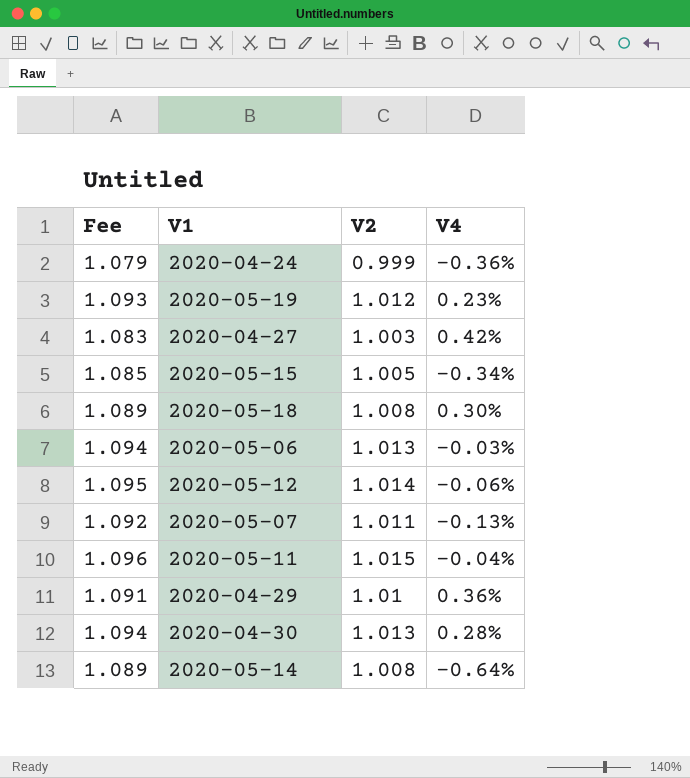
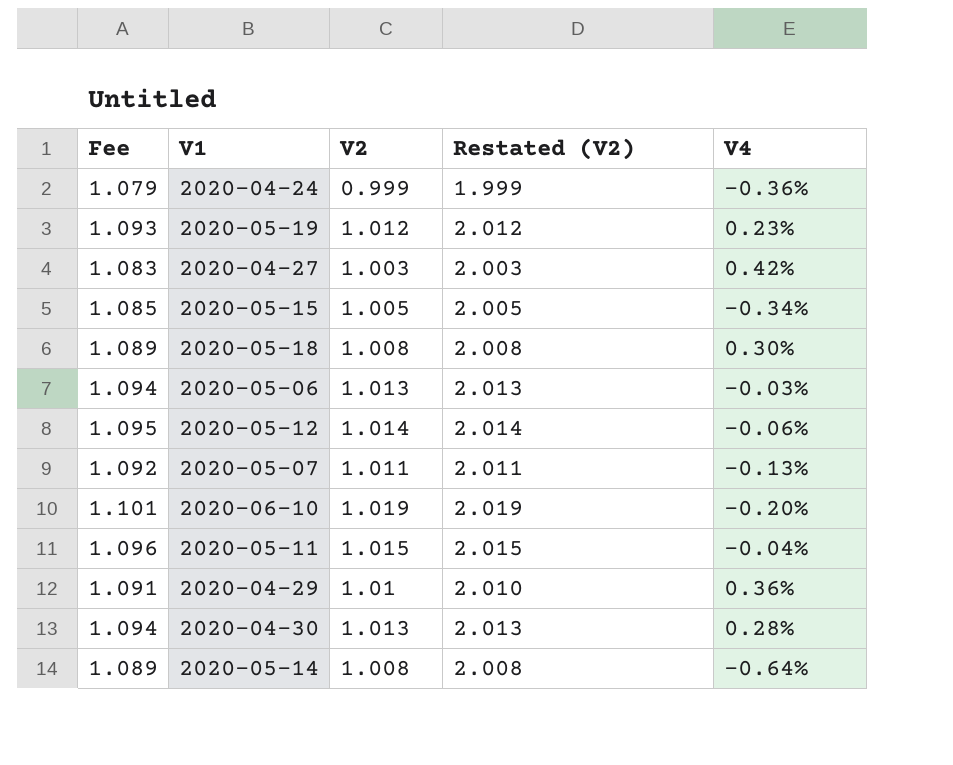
column Restated (V2) | formula: none -> [V2] + 1
row 2020-06-10: none -> 1.101 | 1.019 | 2.019 | -0.20%

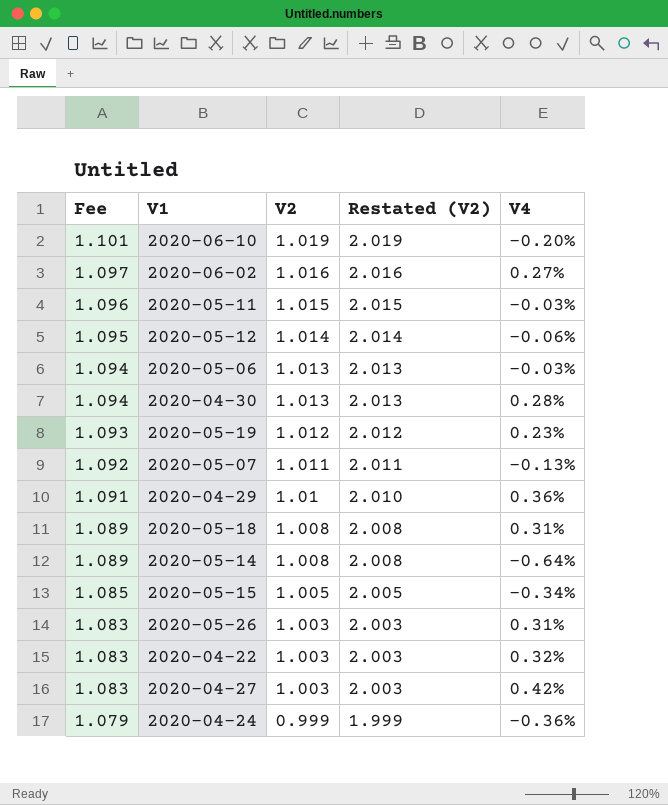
row order: none -> Fee descending
row 2020-06-02: none -> 1.097 | 1.016 | 2.016 | 0.27%
2020-05-11 | V4: -0.04% -> -0.03%
2020-05-18 | V4: 0.30% -> 0.31%
row 2020-05-26: none -> 1.083 | 1.003 | 2.003 | 0.31%
row 2020-04-22: none -> 1.083 | 1.003 | 2.003 | 0.32%

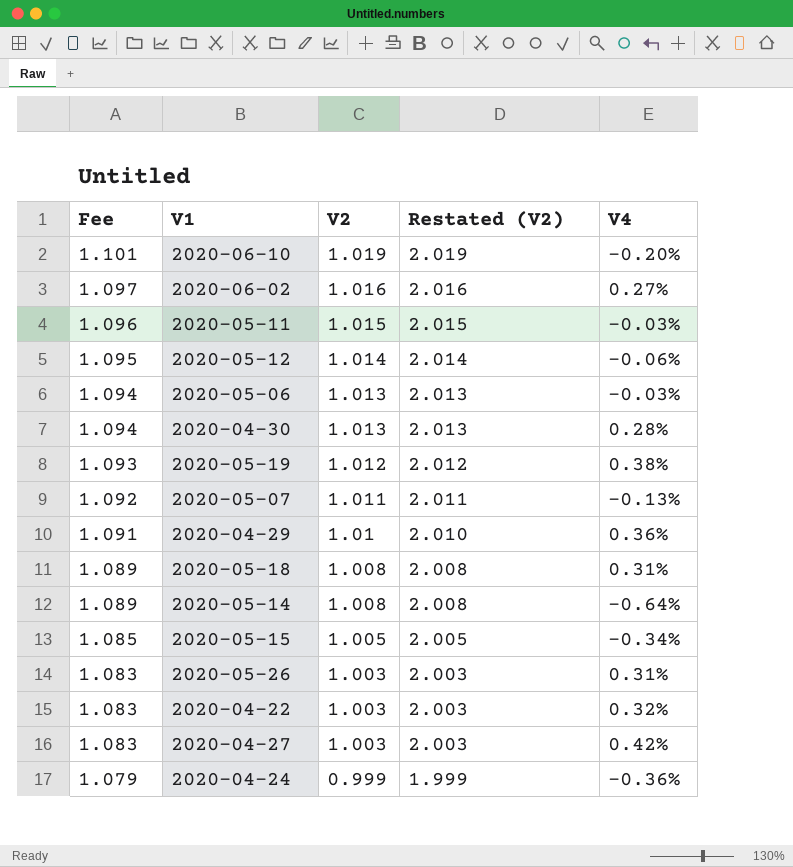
2020-05-19 | V4: 0.23% -> 0.38%

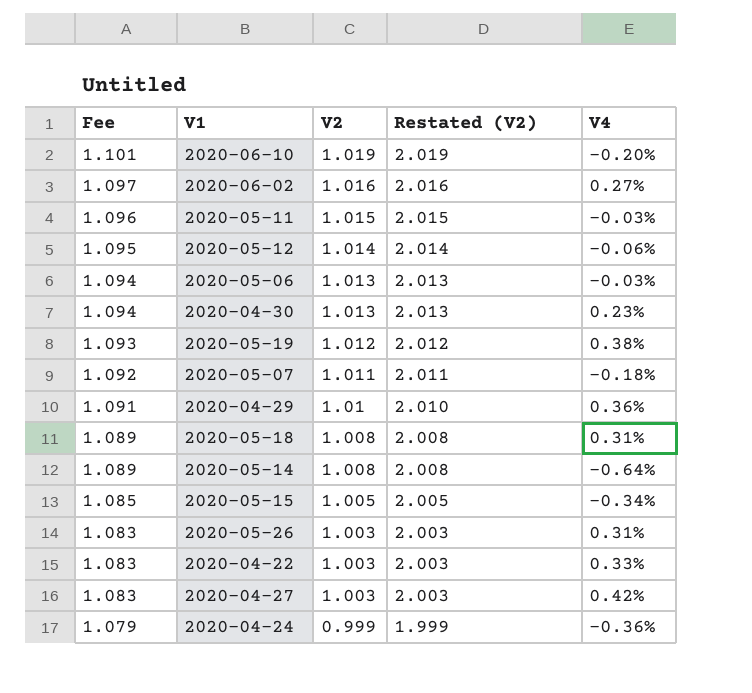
2020-04-30 | V4: 0.28% -> 0.23%
2020-05-07 | V4: -0.13% -> -0.18%
2020-04-22 | V4: 0.32% -> 0.33%

